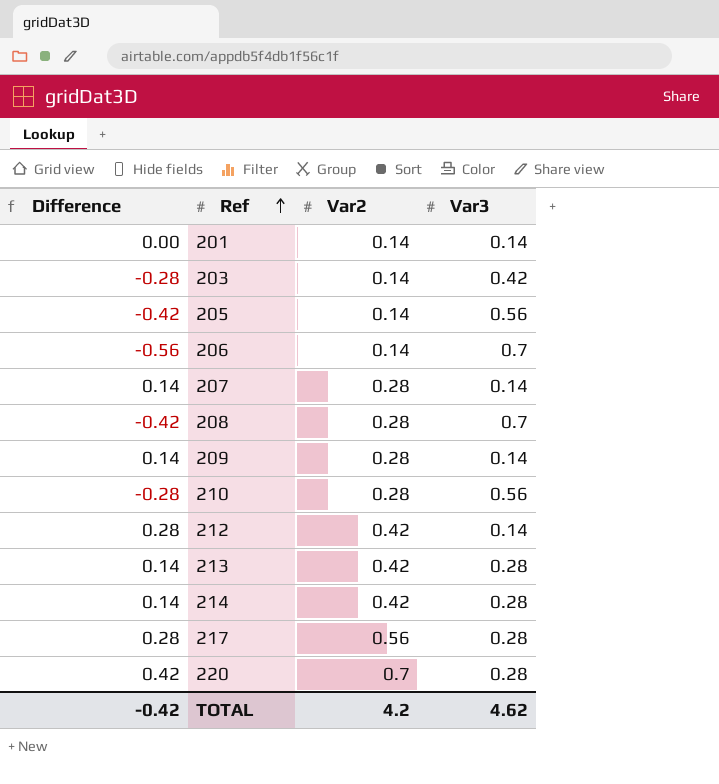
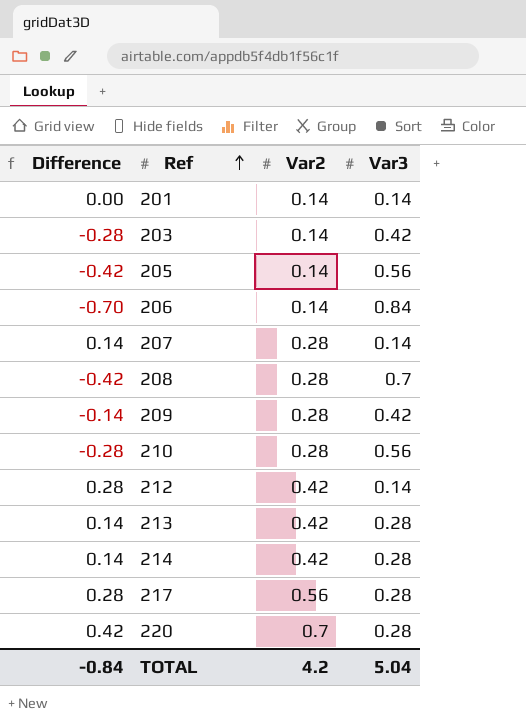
206 | Difference: -0.56 -> -0.70
206 | Var3: 0.7 -> 0.84
209 | Difference: 0.14 -> -0.14
209 | Var3: 0.14 -> 0.42
TOTAL | Difference: -0.42 -> -0.84
TOTAL | Var3: 4.62 -> 5.04

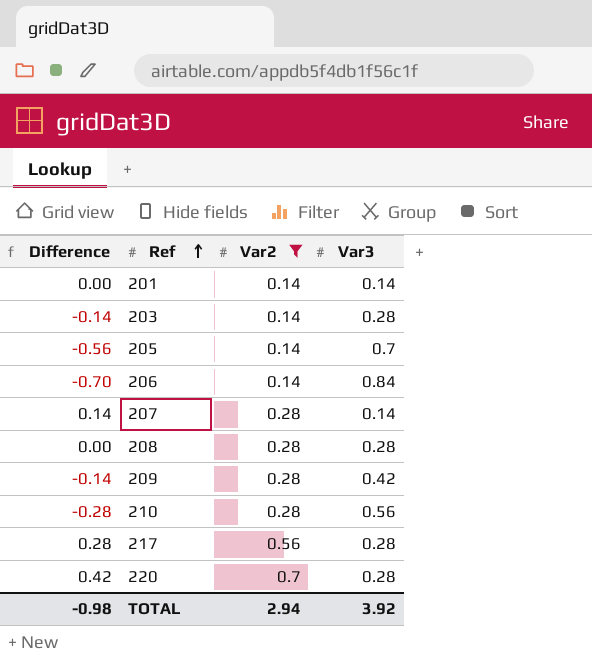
filter: none -> Var2 != 0.42
203 | Difference: -0.28 -> -0.14
203 | Var3: 0.42 -> 0.28
205 | Difference: -0.42 -> -0.56
205 | Var3: 0.56 -> 0.7
208 | Difference: -0.42 -> 0.00
208 | Var3: 0.7 -> 0.28
TOTAL | Difference: -0.84 -> -0.98
TOTAL | Var2: 4.2 -> 2.94
TOTAL | Var3: 5.04 -> 3.92

